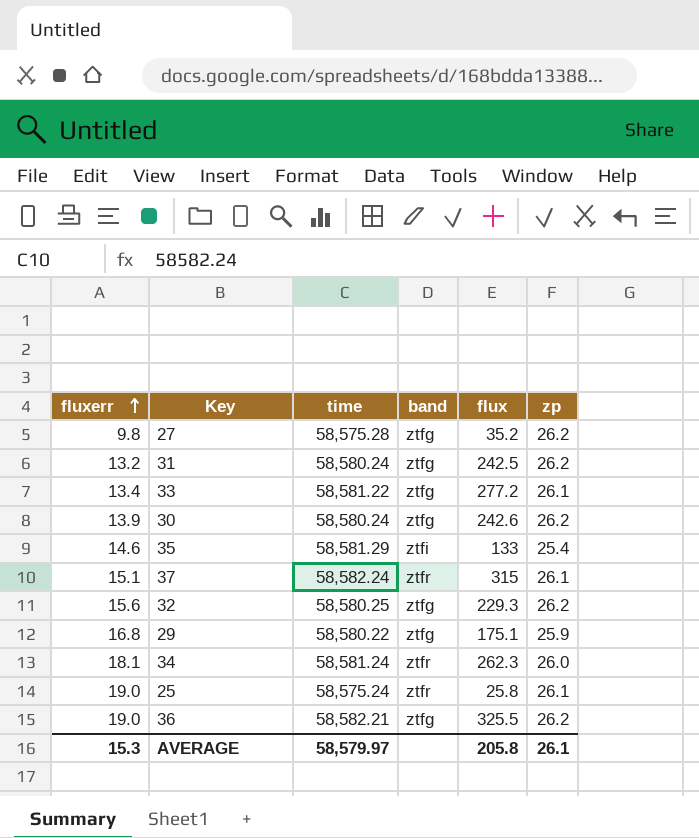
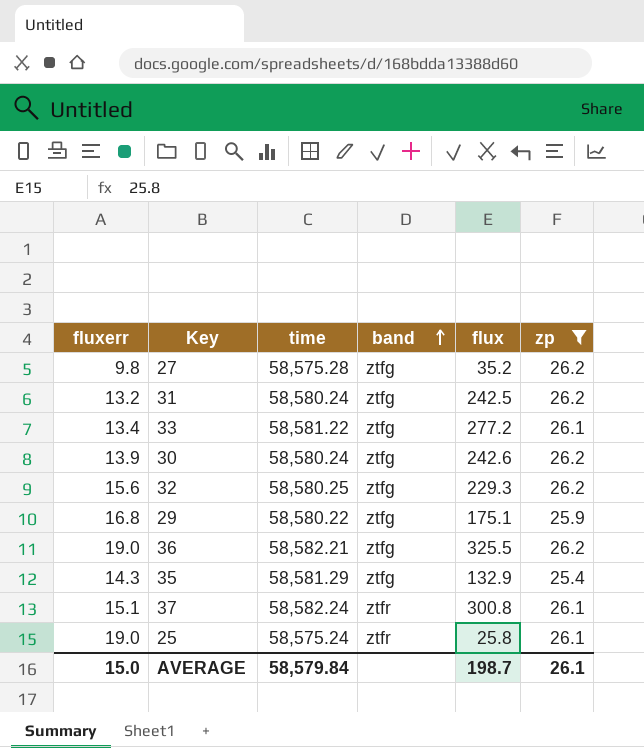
filter: none -> zp != 26.0
row order: fluxerr ascending -> band ascending
35 | fluxerr: 14.6 -> 14.3
35 | band: ztfi -> ztfg
35 | flux: 133 -> 132.9
37 | flux: 315 -> 300.8
AVERAGE | fluxerr: 15.3 -> 15.0
AVERAGE | time: 58,579.97 -> 58,579.84
AVERAGE | flux: 205.8 -> 198.7

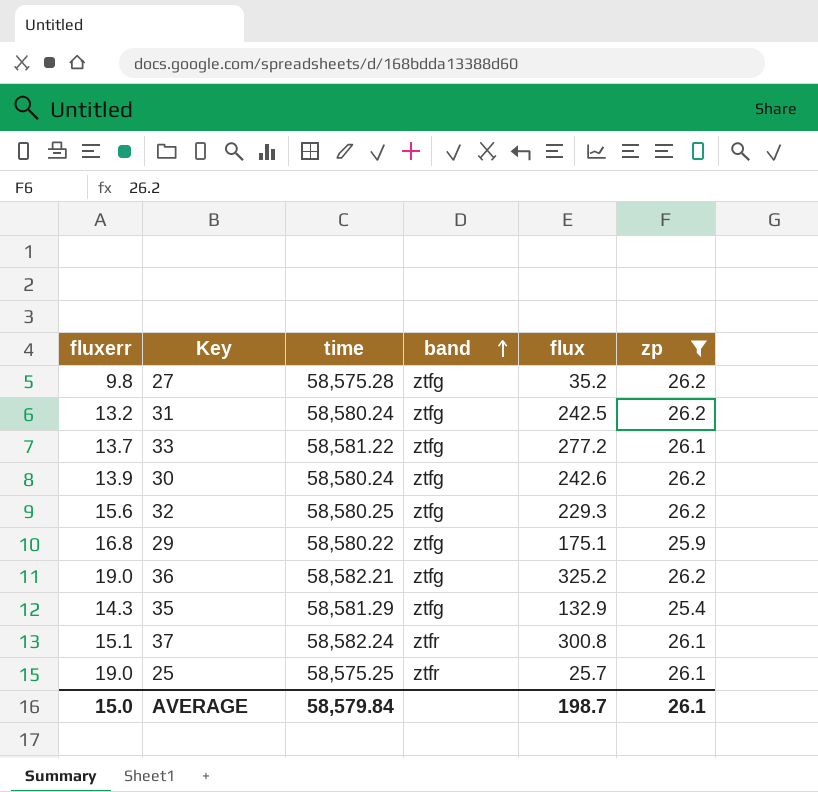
33 | fluxerr: 13.4 -> 13.7
36 | flux: 325.5 -> 325.2
25 | time: 58,575.24 -> 58,575.25
25 | flux: 25.8 -> 25.7

